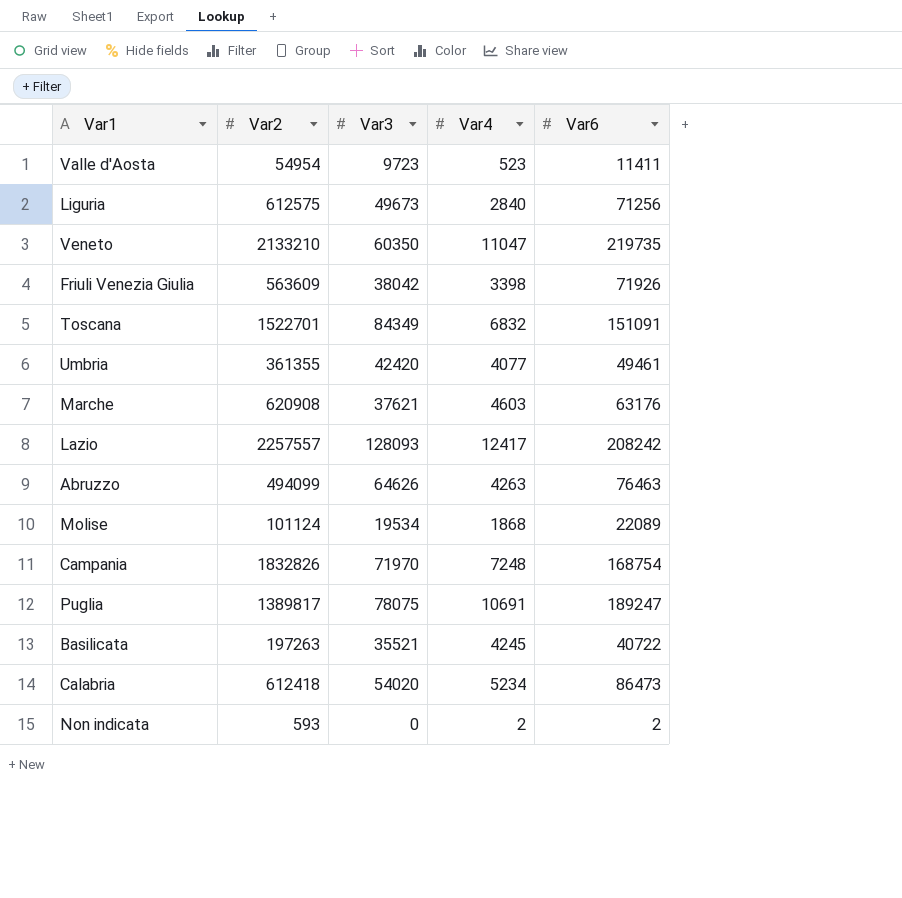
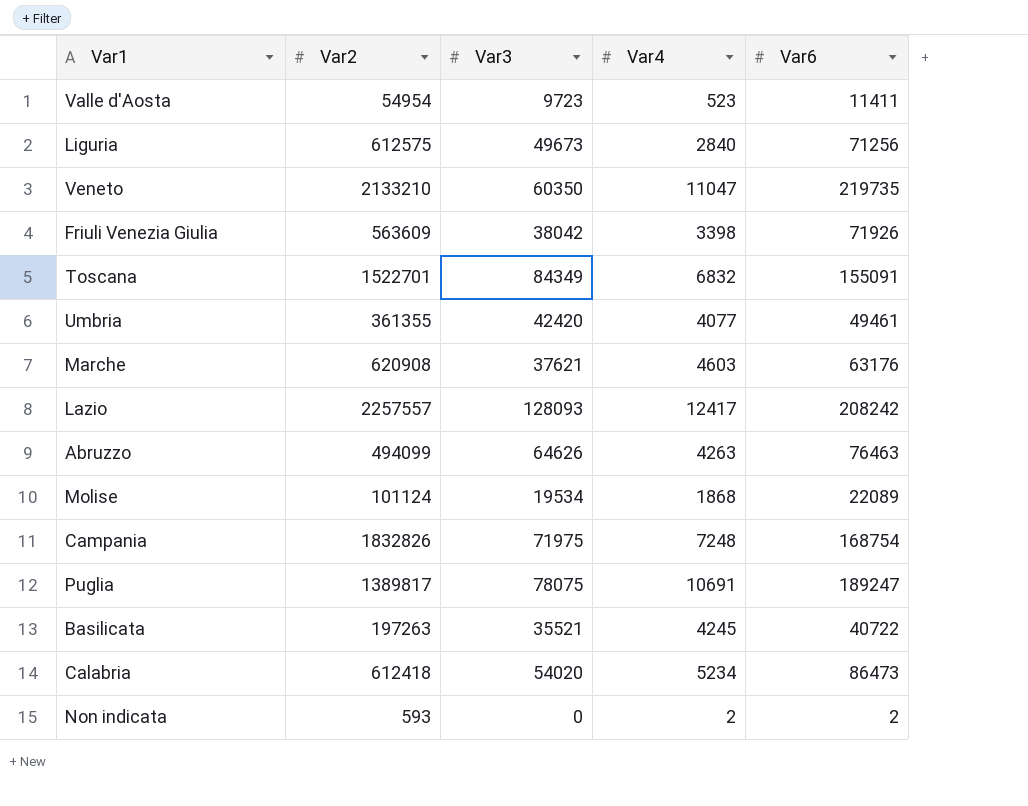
Toscana | Var6: 151091 -> 155091
Campania | Var3: 71970 -> 71975

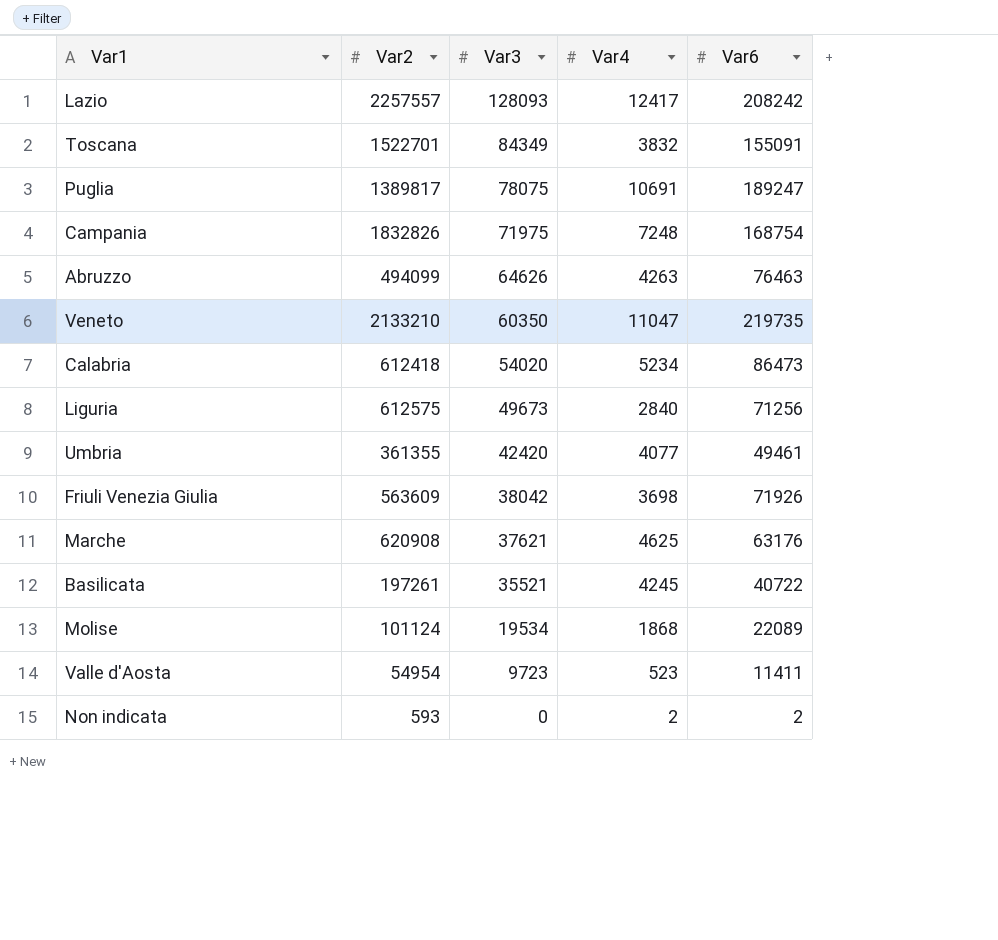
row order: none -> Var3 descending
Toscana | Var4: 6832 -> 3832
Friuli Venezia Giulia | Var4: 3398 -> 3698
Marche | Var4: 4603 -> 4625
Basilicata | Var2: 197263 -> 197261

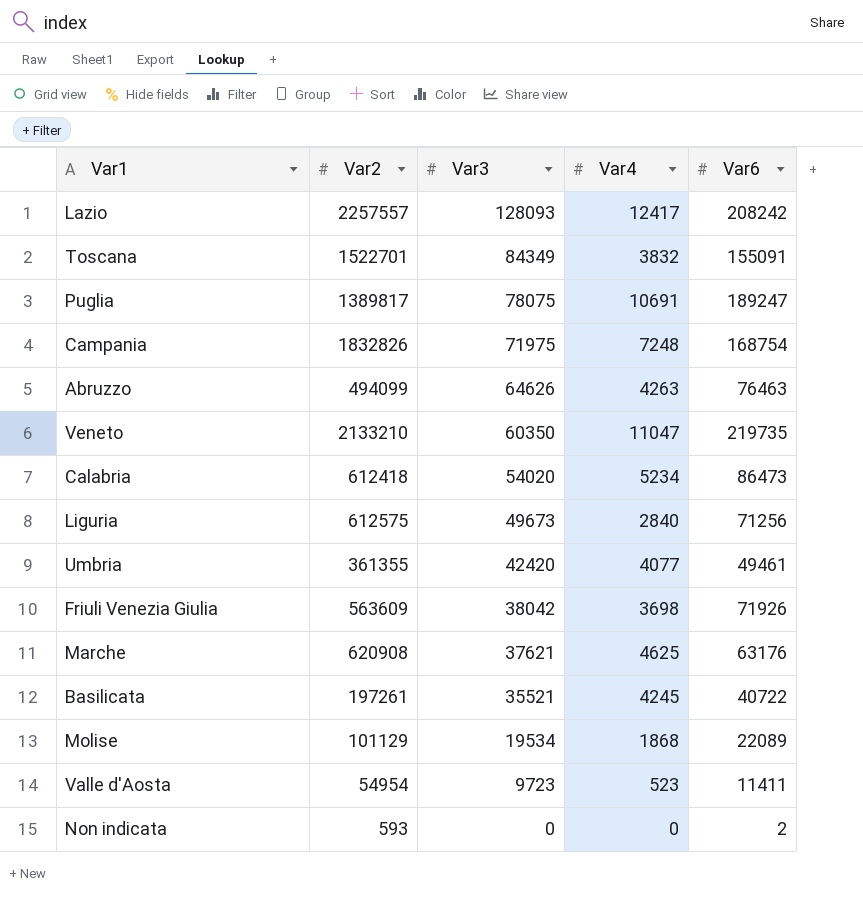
Molise | Var2: 101124 -> 101129
Non indicata | Var4: 2 -> 0

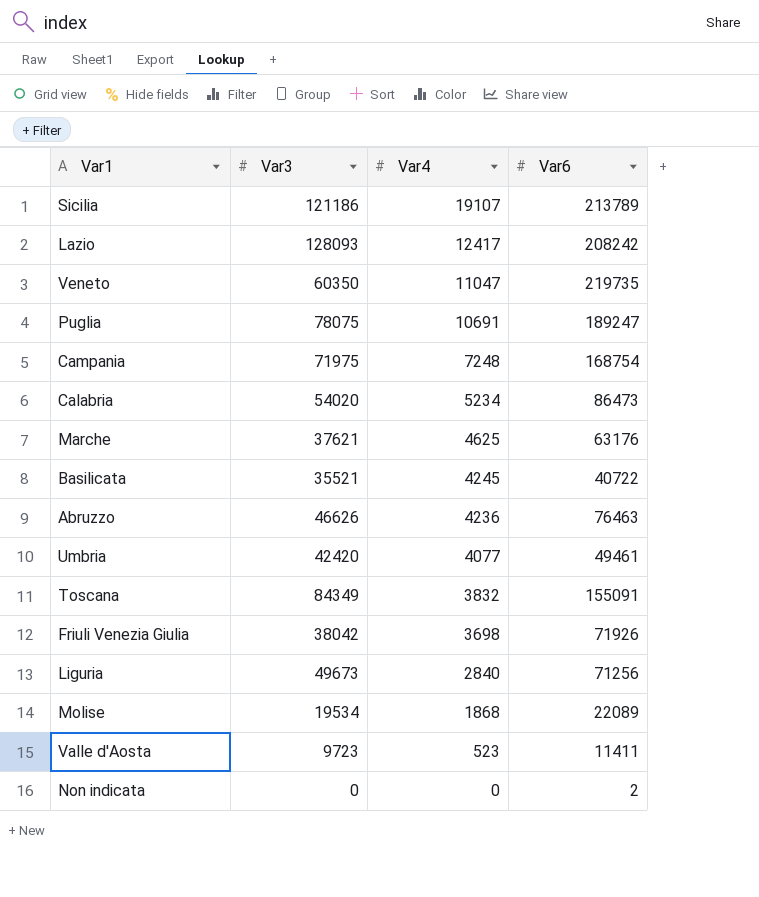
row order: Var3 descending -> Var4 descending
column Var2 | position: 2 -> none
row Sicilia: none -> 121186 | 19107 | 213789
Abruzzo | Var3: 64626 -> 46626
Abruzzo | Var4: 4263 -> 4236

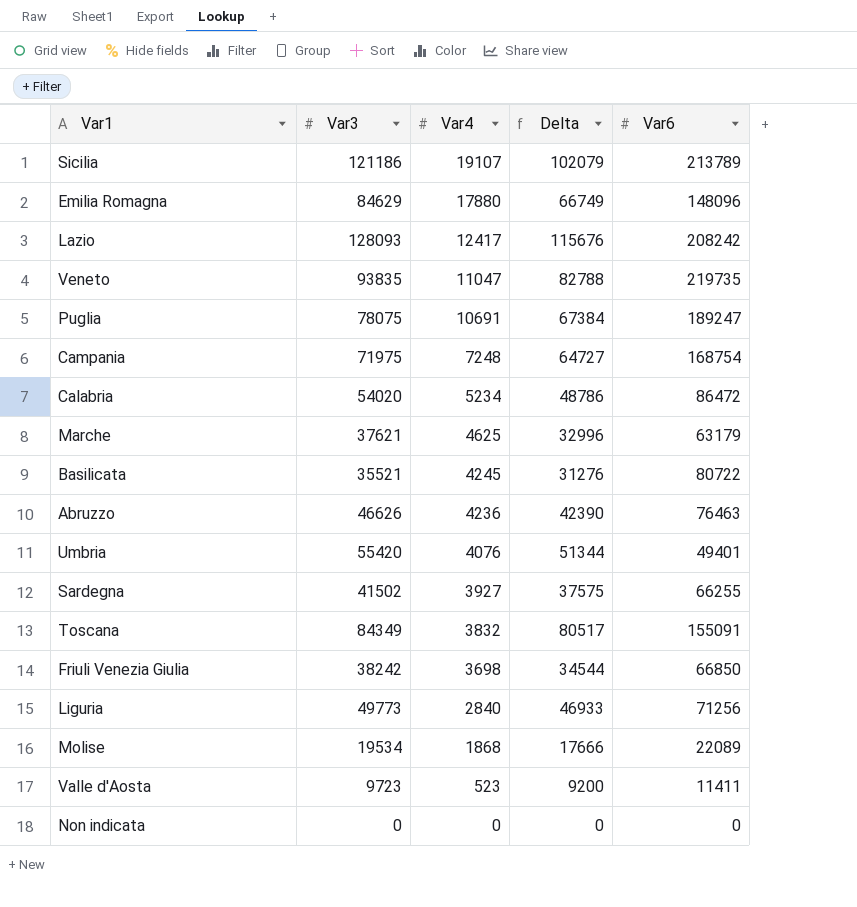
column Delta | formula: none -> [Var3] - [Var4]
row Emilia Romagna: none -> 84629 | 17880 | 66749 | 148096
Veneto | Var3: 60350 -> 93835
Calabria | Var6: 86473 -> 86472
Marche | Var6: 63176 -> 63179
Basilicata | Var6: 40722 -> 80722
Umbria | Var3: 42420 -> 55420
Umbria | Var4: 4077 -> 4076
Umbria | Var6: 49461 -> 49401
row Sardegna: none -> 41502 | 3927 | 37575 | 66255
Friuli Venezia Giulia | Var3: 38042 -> 38242
Friuli Venezia Giulia | Var6: 71926 -> 66850
Liguria | Var3: 49673 -> 49773
Non indicata | Var6: 2 -> 0

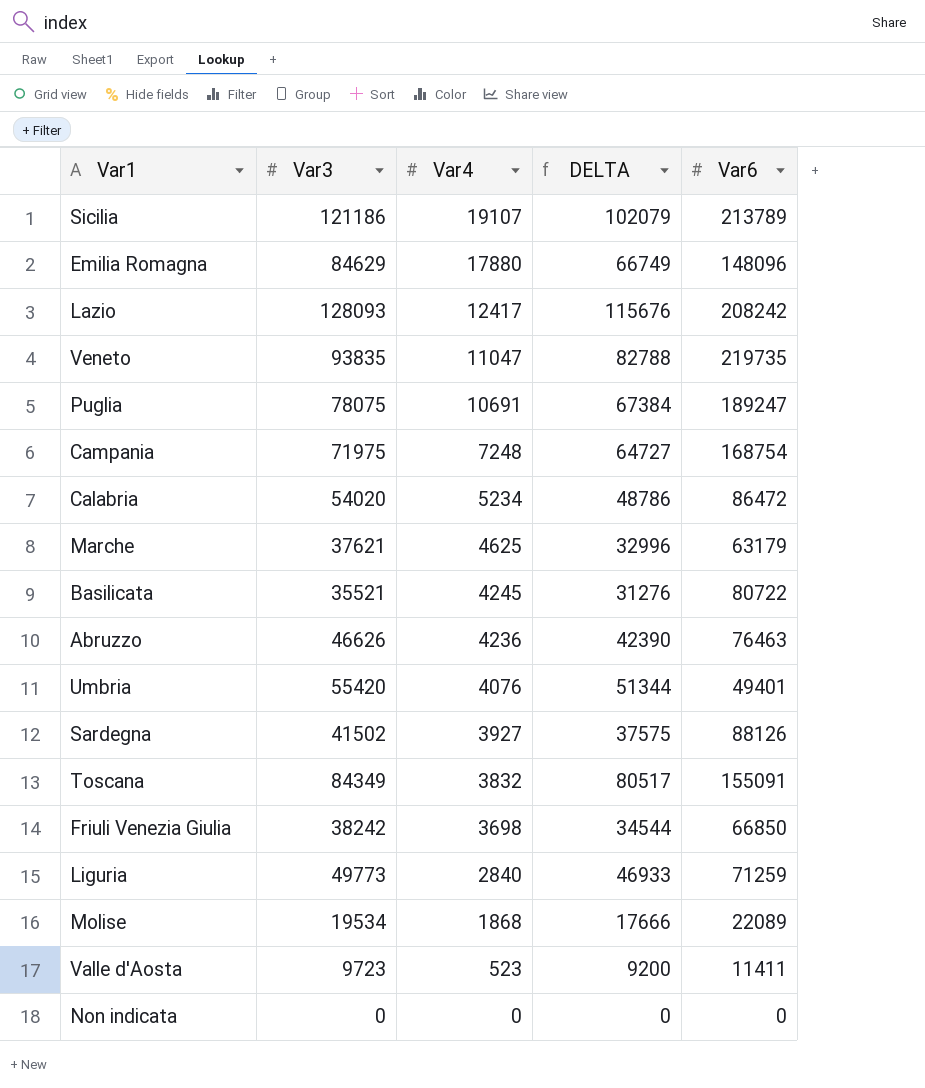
column name: Delta -> DELTA
Sardegna | Var6: 66255 -> 88126
Liguria | Var6: 71256 -> 71259

